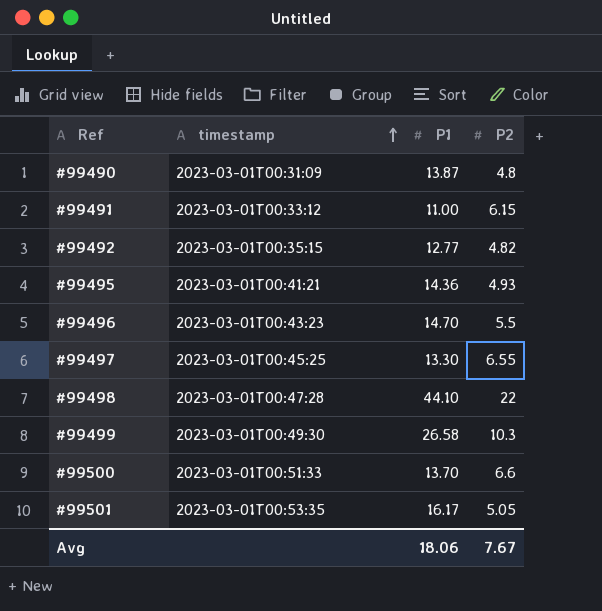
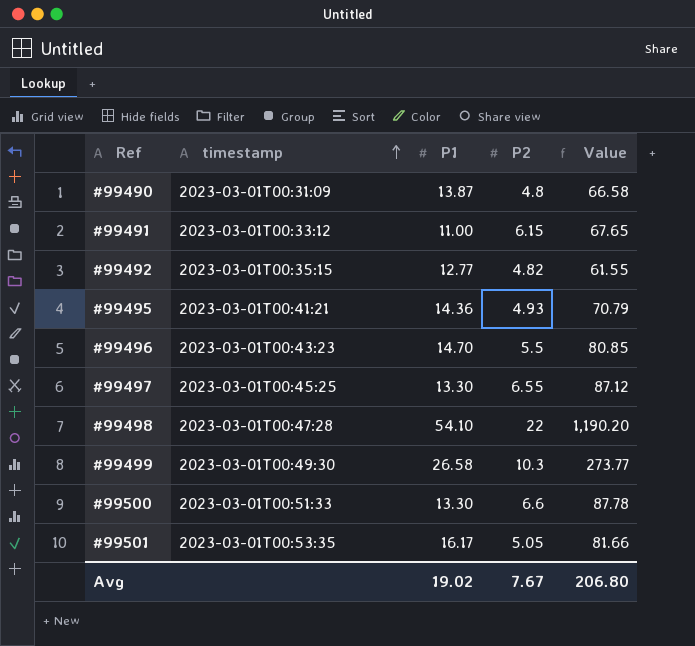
column Value | formula: none -> [P1] * [P2]
#99498 | P1: 44.10 -> 54.10
#99500 | P1: 13.70 -> 13.30
Avg | P1: 18.06 -> 19.02

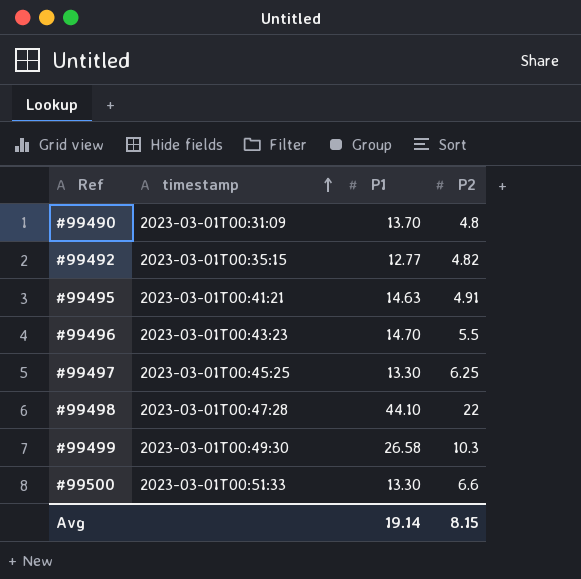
column Value | formula: [P1] * [P2] -> none
row #99491: 2023-03-01T00:33:12 | 11.00 | 6.15 | 67.65 -> none
row #99501: 2023-03-01T00:53:35 | 16.17 | 5.05 | 81.66 -> none
#99490 | P1: 13.87 -> 13.70
#99495 | P1: 14.36 -> 14.63
#99495 | P2: 4.93 -> 4.91
#99497 | P2: 6.55 -> 6.25
#99498 | P1: 54.10 -> 44.10
Avg | P1: 19.02 -> 19.14
Avg | P2: 7.67 -> 8.15

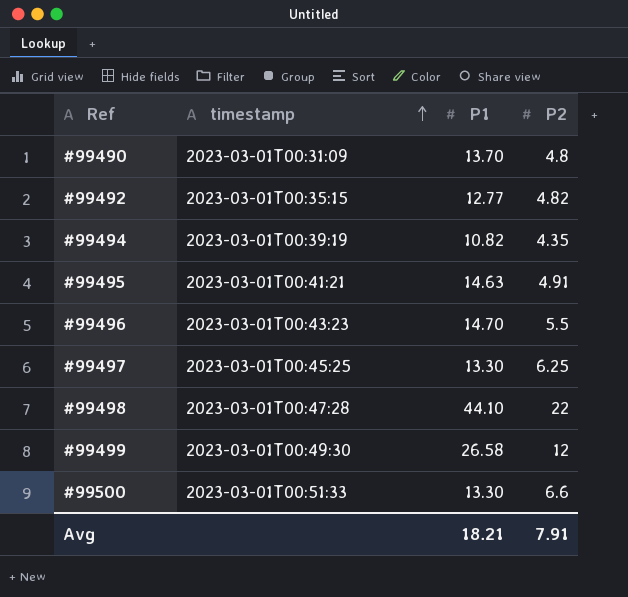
row #99494: none -> 2023-03-01T00:39:19 | 10.82 | 4.35
#99499 | P2: 10.3 -> 12
Avg | P1: 19.14 -> 18.21
Avg | P2: 8.15 -> 7.91

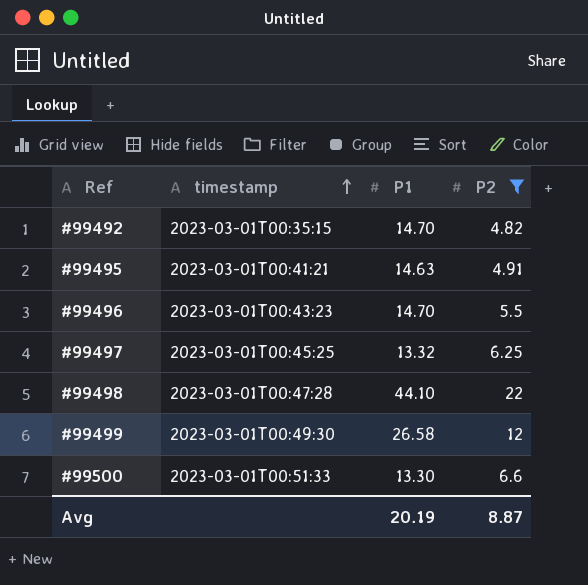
filter: none -> P2 >= 4.82
#99492 | P1: 12.77 -> 14.70
#99497 | P1: 13.30 -> 13.32
Avg | P1: 18.21 -> 20.19
Avg | P2: 7.91 -> 8.87

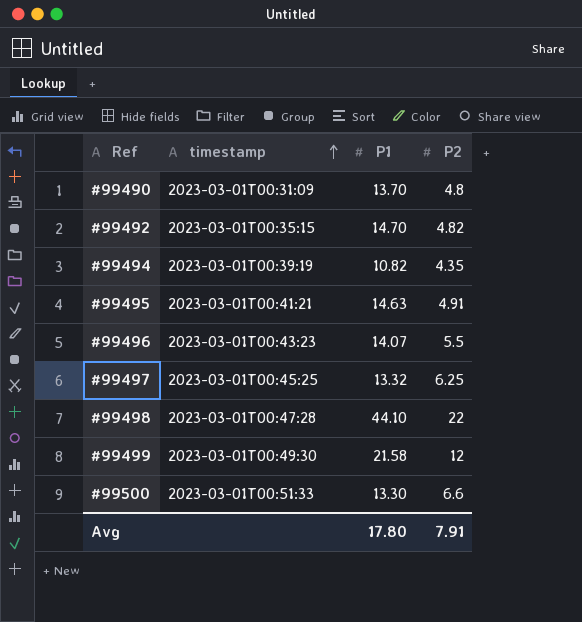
filter: P2 >= 4.82 -> none
#99496 | P1: 14.70 -> 14.07
#99499 | P1: 26.58 -> 21.58
Avg | P1: 20.19 -> 17.80
Avg | P2: 8.87 -> 7.91

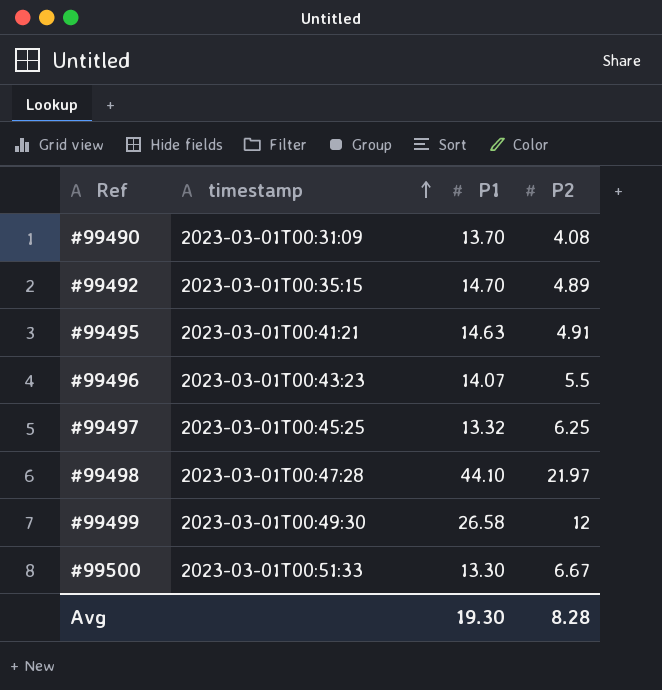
row #99494: 2023-03-01T00:39:19 | 10.82 | 4.35 -> none
#99490 | P2: 4.8 -> 4.08
#99492 | P2: 4.82 -> 4.89
#99498 | P2: 22 -> 21.97
#99499 | P1: 21.58 -> 26.58
#99500 | P2: 6.6 -> 6.67
Avg | P1: 17.80 -> 19.30
Avg | P2: 7.91 -> 8.28

